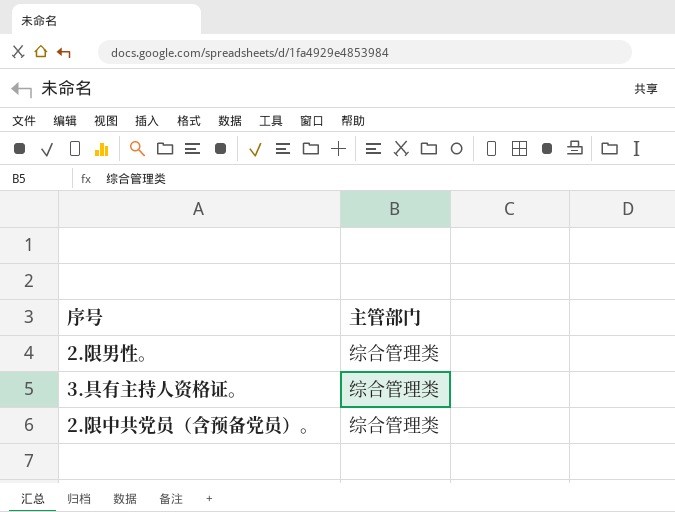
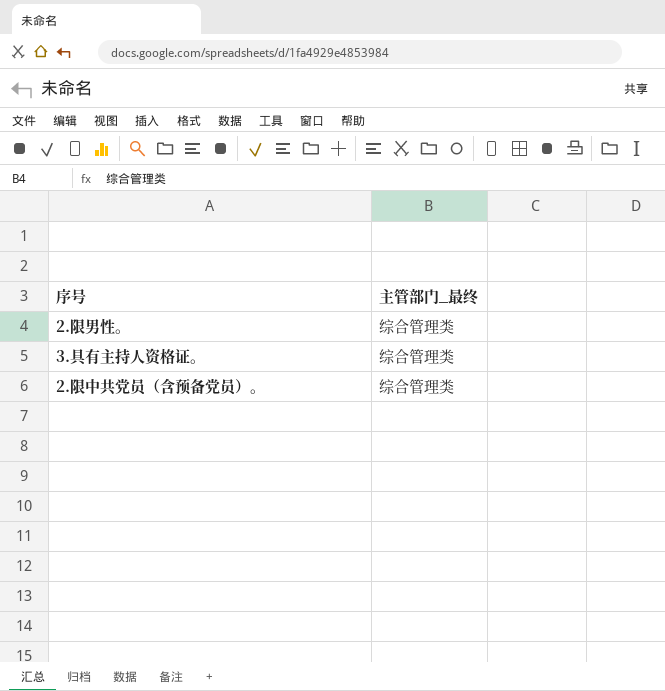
column name: 主管部门 -> 主管部门_最终

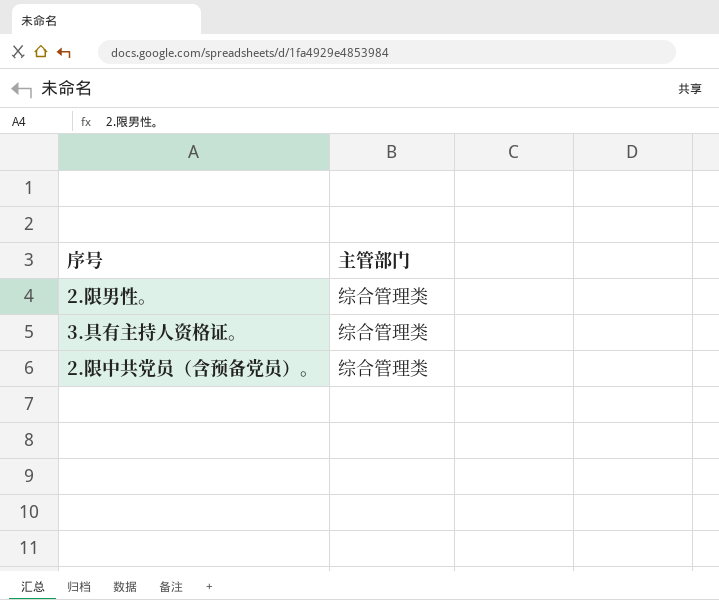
column name: 主管部门_最终 -> 主管部门

